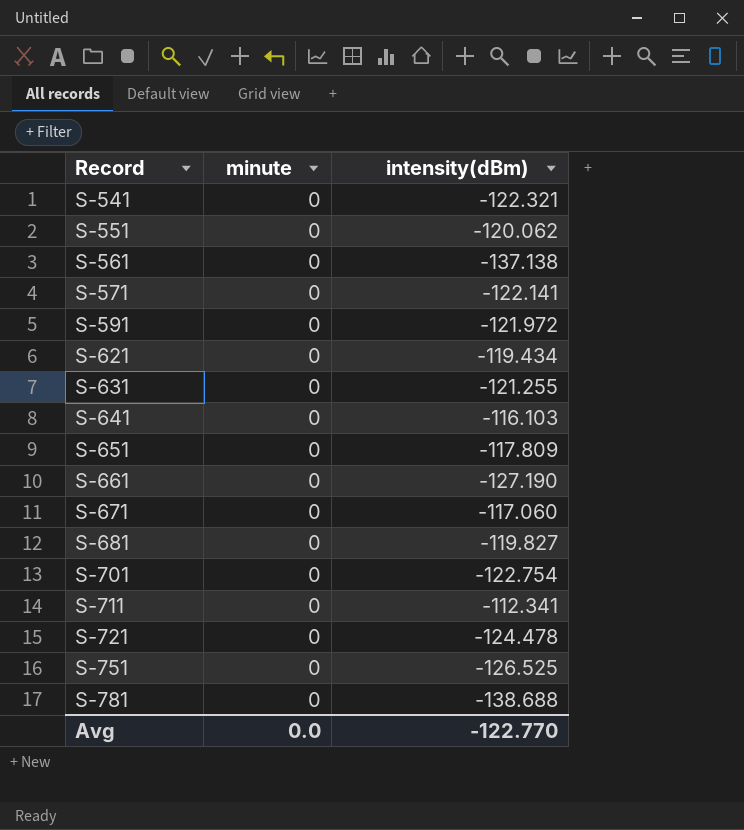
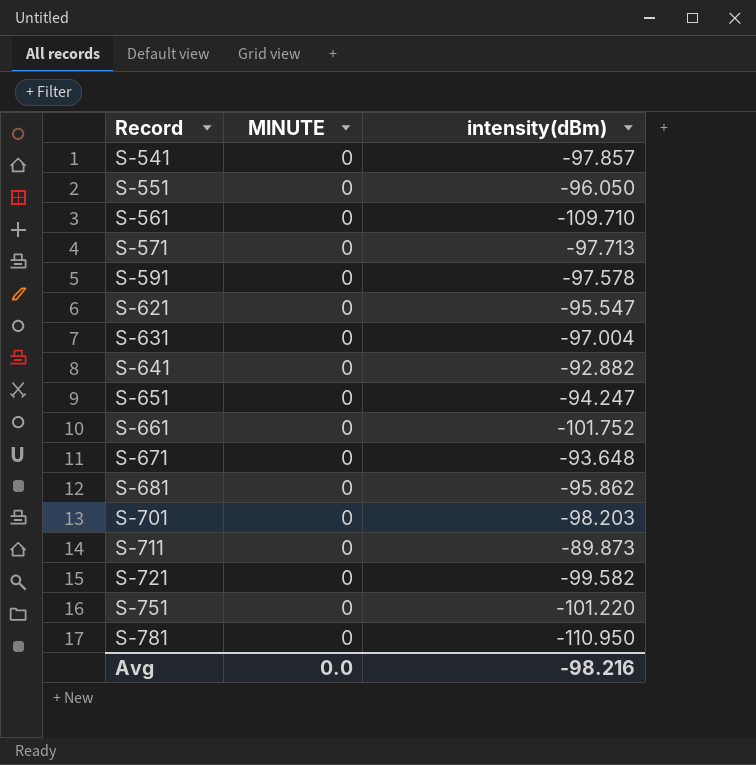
column name: minute -> MINUTE
S-541 | intensity(dBm): -122.321 -> -97.857
S-551 | intensity(dBm): -120.062 -> -96.050
S-561 | intensity(dBm): -137.138 -> -109.710
S-571 | intensity(dBm): -122.141 -> -97.713
S-591 | intensity(dBm): -121.972 -> -97.578
S-621 | intensity(dBm): -119.434 -> -95.547
S-631 | intensity(dBm): -121.255 -> -97.004
S-641 | intensity(dBm): -116.103 -> -92.882
S-651 | intensity(dBm): -117.809 -> -94.247
S-661 | intensity(dBm): -127.190 -> -101.752
S-671 | intensity(dBm): -117.060 -> -93.648
S-681 | intensity(dBm): -119.827 -> -95.862
S-701 | intensity(dBm): -122.754 -> -98.203
S-711 | intensity(dBm): -112.341 -> -89.873
S-721 | intensity(dBm): -124.478 -> -99.582
S-751 | intensity(dBm): -126.525 -> -101.220
S-781 | intensity(dBm): -138.688 -> -110.950
Avg | intensity(dBm): -122.770 -> -98.216

